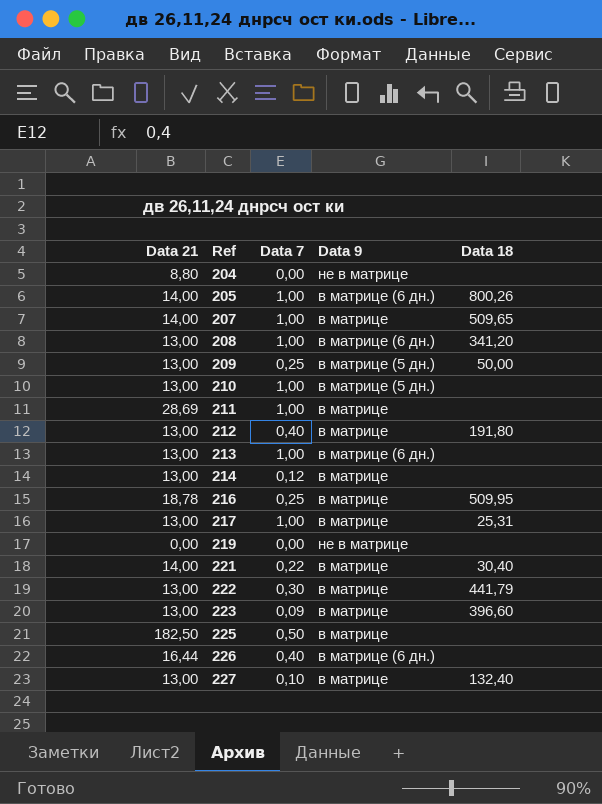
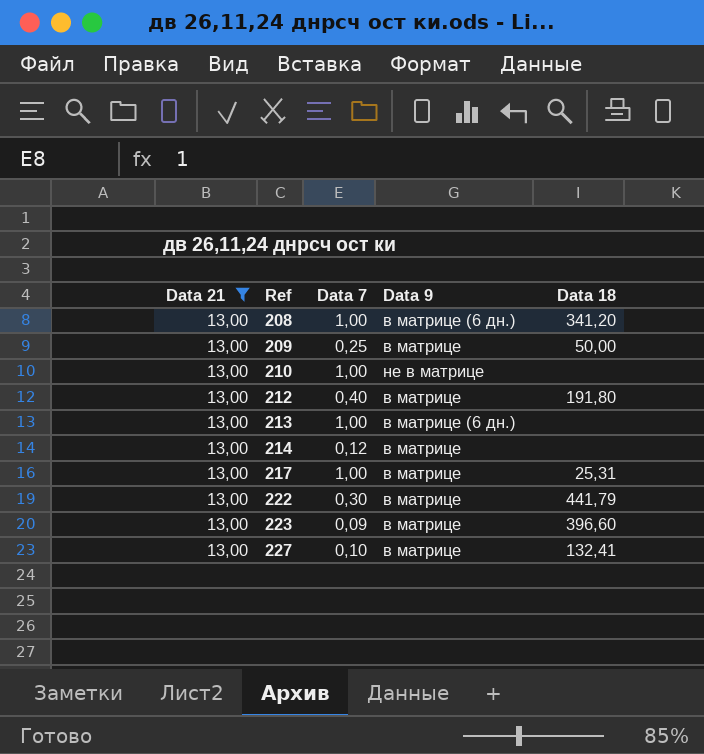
filter: none -> Data 21 = 13,00
209 | Data 9: в матрице (5 дн.) -> в матрице
210 | Data 9: в матрице (5 дн.) -> не в матрице
227 | Data 18: 132,40 -> 132,41

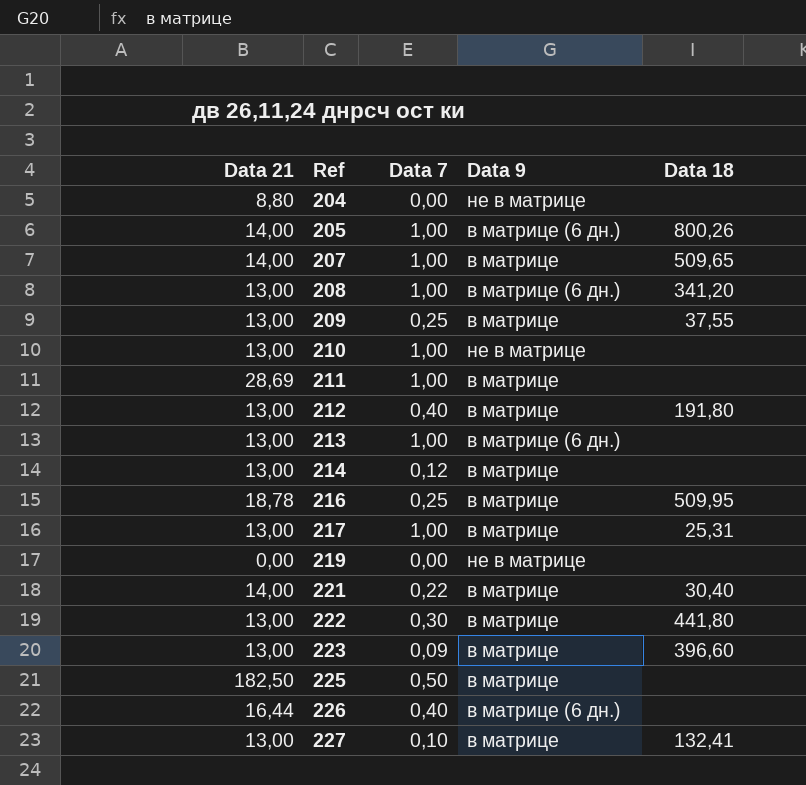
filter: Data 21 = 13,00 -> none
209 | Data 18: 50,00 -> 37,55
222 | Data 18: 441,79 -> 441,80

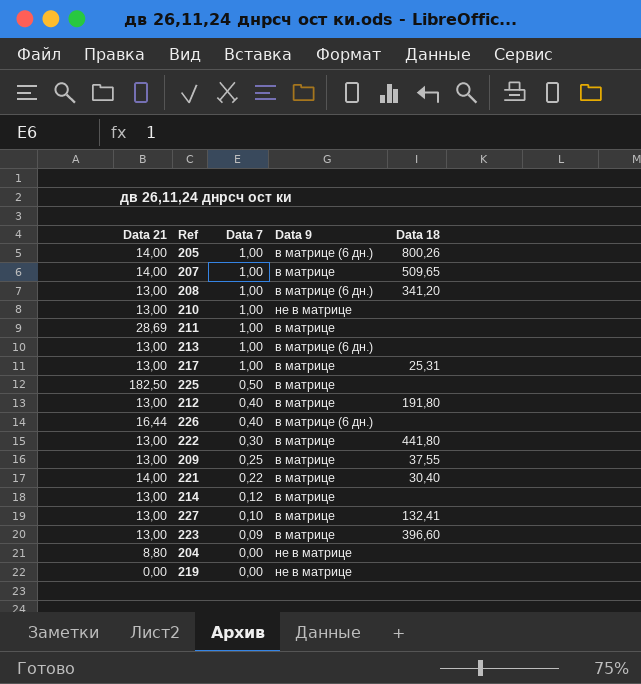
row order: Ref ascending -> Data 7 descending
row 216: 18,78 | 0,25 | в матрице | 509,95 -> none

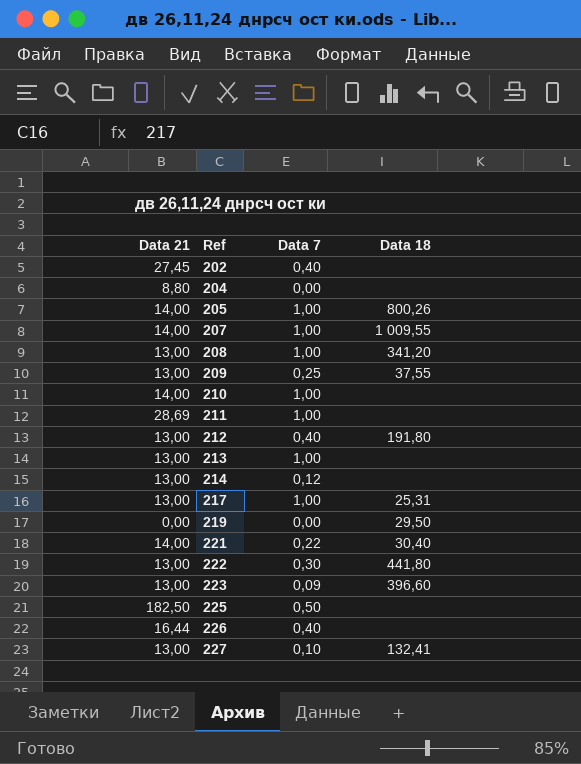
row order: Data 7 descending -> Ref ascending
column Data 9 | position: 4 -> none
row 202: none -> 27,45 | 0,40 | none
207 | Data 18: 509,65 -> 1 009,55
210 | Data 21: 13,00 -> 14,00
219 | Data 18: none -> 29,50

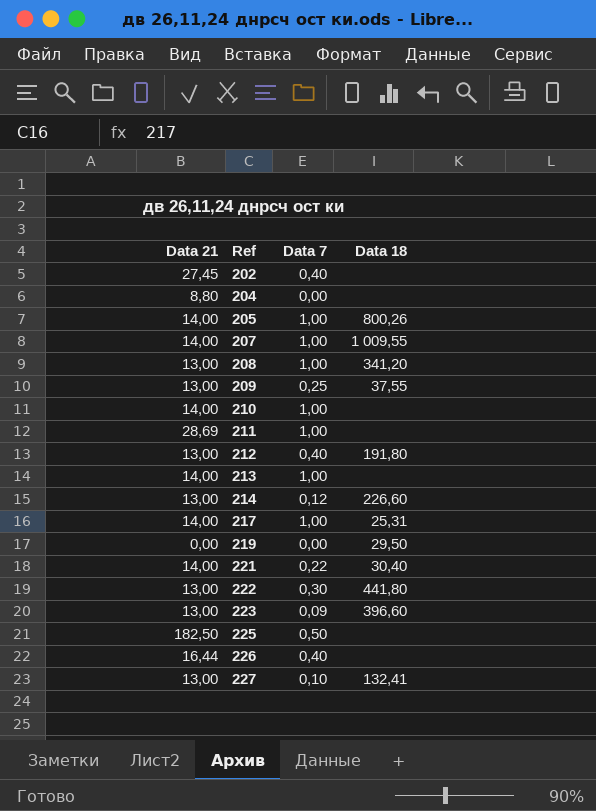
213 | Data 21: 13,00 -> 14,00
214 | Data 18: none -> 226,60
217 | Data 21: 13,00 -> 14,00

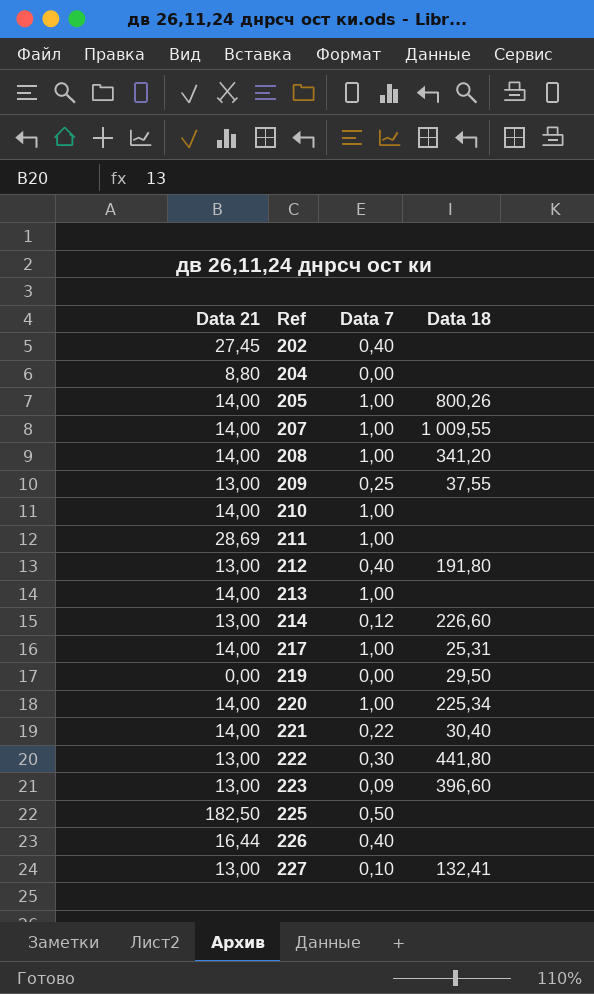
208 | Data 21: 13,00 -> 14,00
row 220: none -> 14,00 | 1,00 | 225,34

